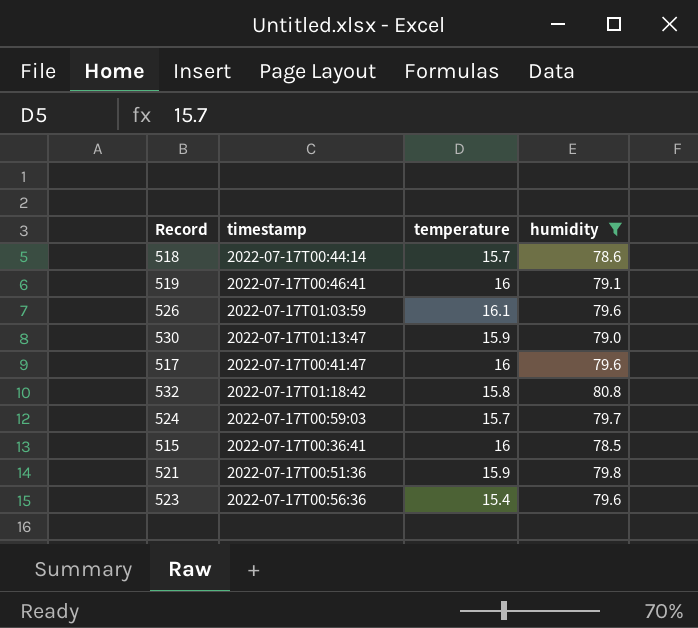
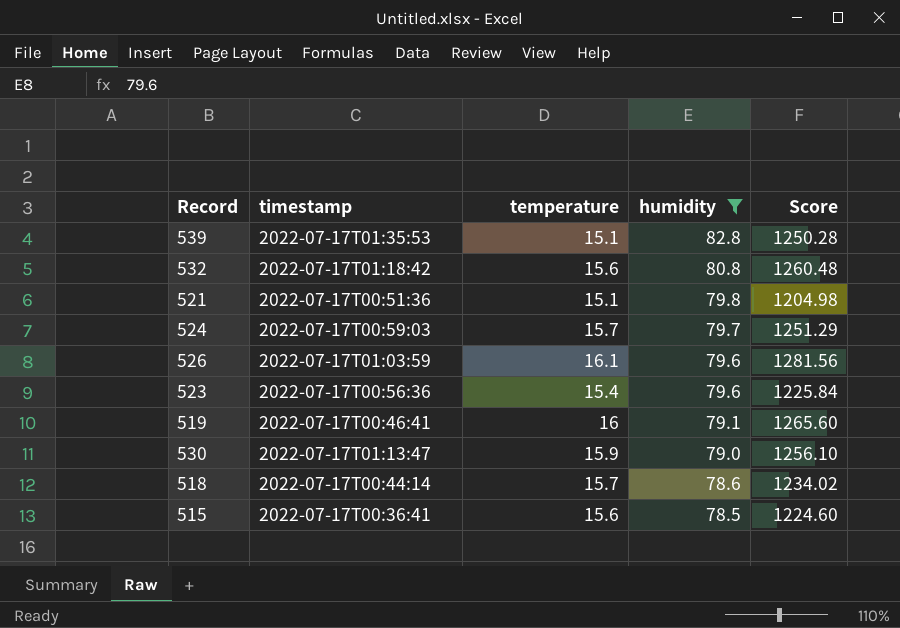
row order: none -> humidity descending
column Score | formula: none -> [temperature] * [humidity]
row 517: 2022-07-17T00:41:47 | 16 | 79.6 -> none
row 539: none -> 2022-07-17T01:35:53 | 15.1 | 82.8 | 1250.28
532 | temperature: 15.8 -> 15.6
521 | temperature: 15.9 -> 15.1
515 | temperature: 16 -> 15.6

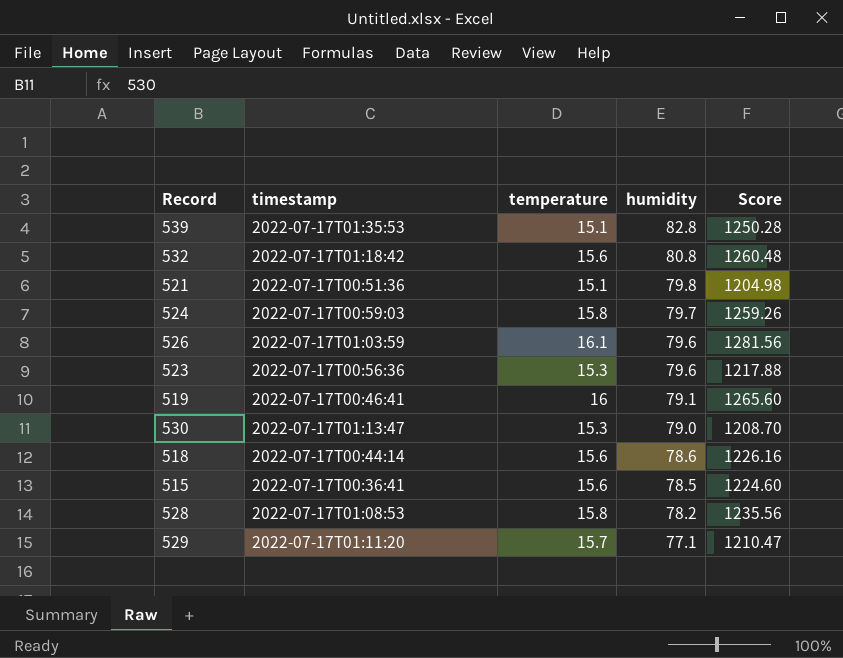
filter: humidity >= 78.5 -> none
524 | temperature: 15.7 -> 15.8
524 | Score: 1251.29 -> 1259.26
523 | temperature: 15.4 -> 15.3
523 | Score: 1225.84 -> 1217.88
530 | temperature: 15.9 -> 15.3
530 | Score: 1256.10 -> 1208.70
518 | temperature: 15.7 -> 15.6
518 | Score: 1234.02 -> 1226.16

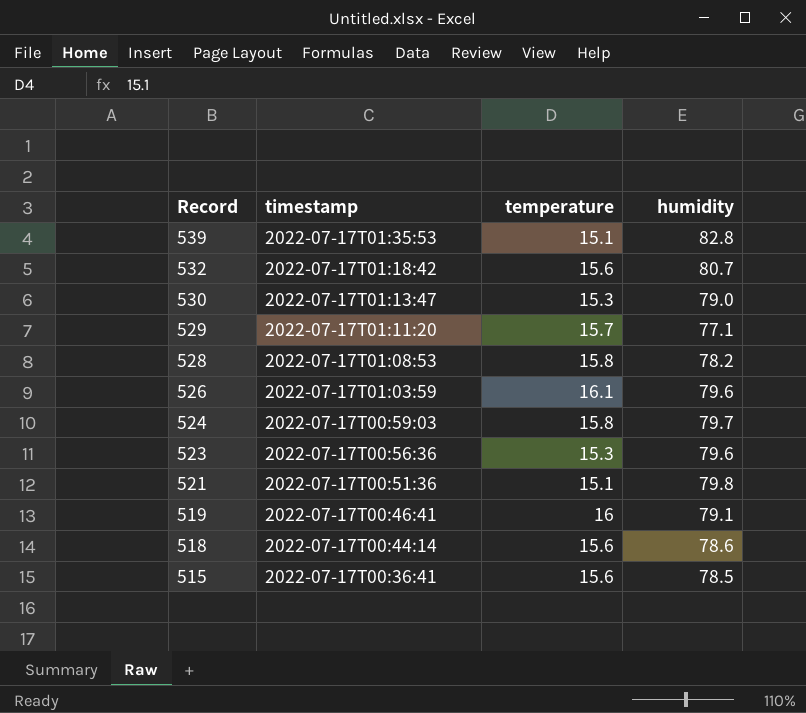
row order: humidity descending -> Record descending
column Score | formula: [temperature] * [humidity] -> none
532 | humidity: 80.8 -> 80.7

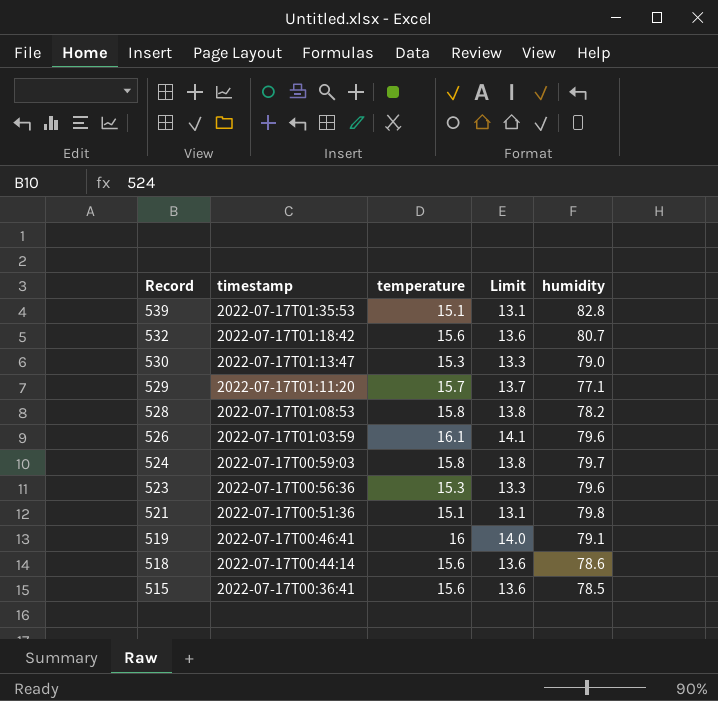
column Limit | formula: none -> [temperature] - 2

